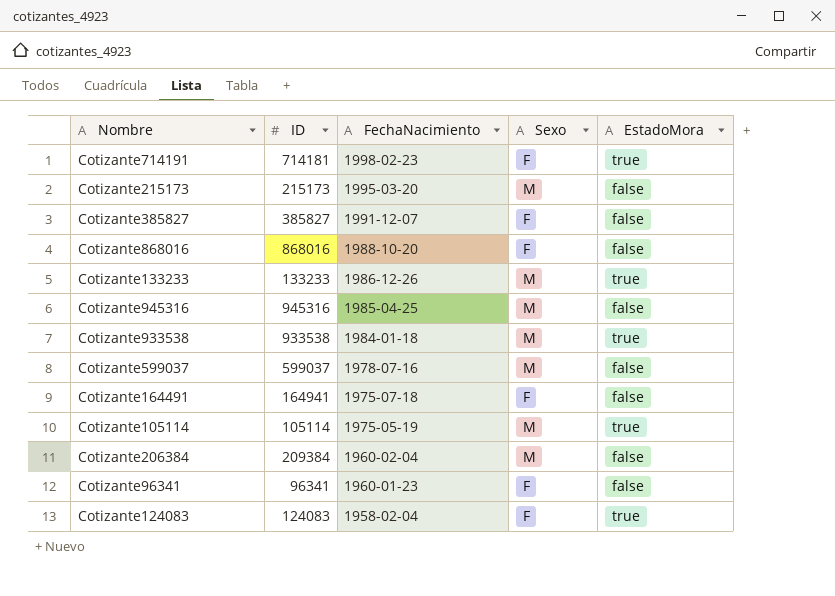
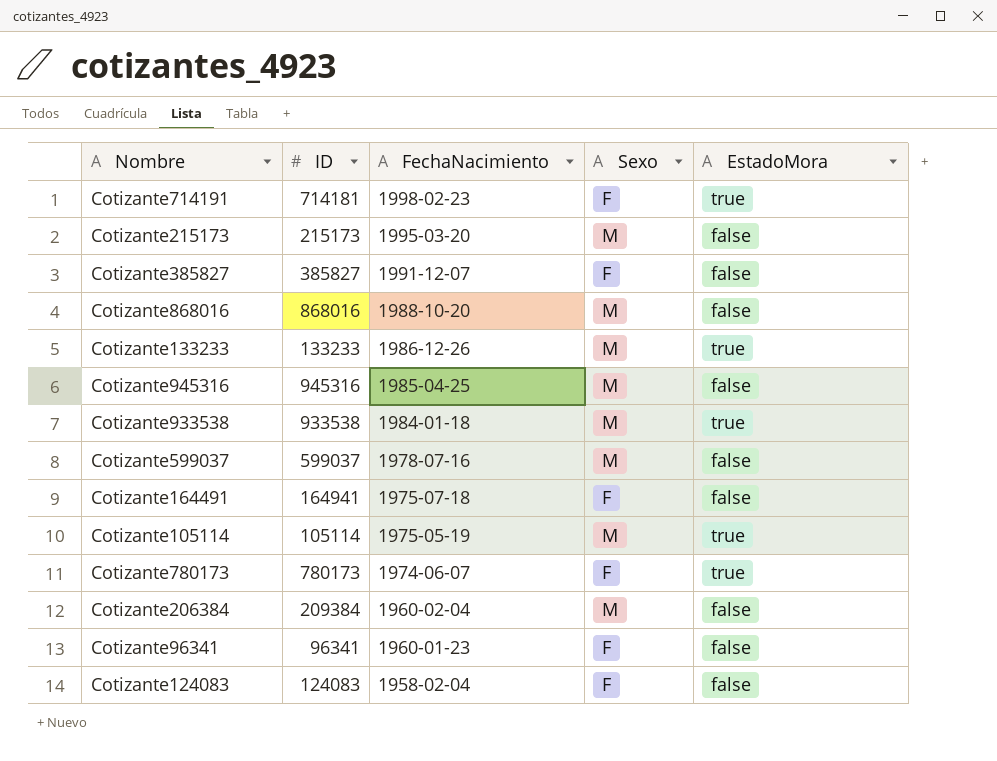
Cotizante868016 | Sexo: F -> M
row Cotizante780173: none -> 780173 | 1974-06-07 | F | true
Cotizante124083 | EstadoMora: true -> false

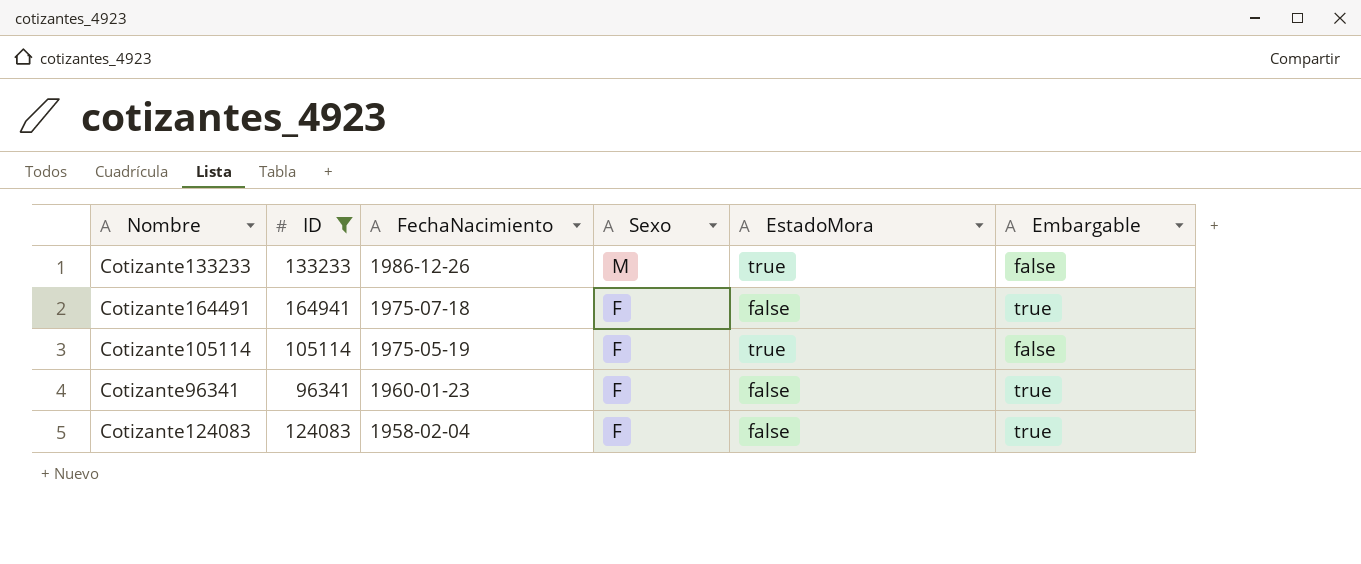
filter: none -> ID <= 164941
column Embargable | position: none -> 6
Cotizante105114 | Sexo: M -> F

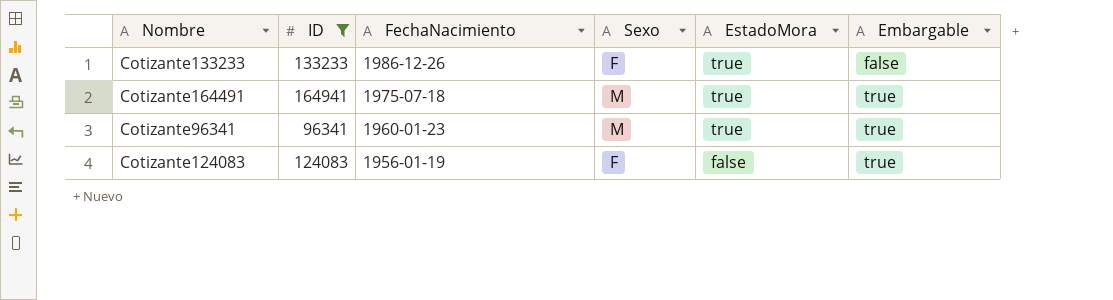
row Cotizante105114: 105114 | 1975-05-19 | F | true | false -> none
Cotizante133233 | Sexo: M -> F
Cotizante164491 | Sexo: F -> M
Cotizante164491 | EstadoMora: false -> true
Cotizante96341 | Sexo: F -> M
Cotizante96341 | EstadoMora: false -> true
Cotizante124083 | FechaNacimiento: 1958-02-04 -> 1956-01-19

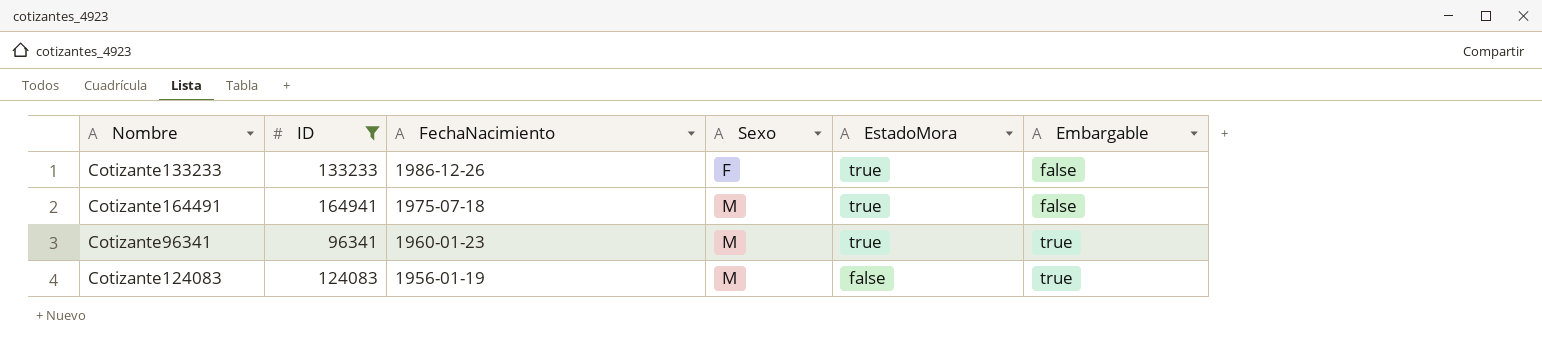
Cotizante164491 | Embargable: true -> false
Cotizante124083 | Sexo: F -> M

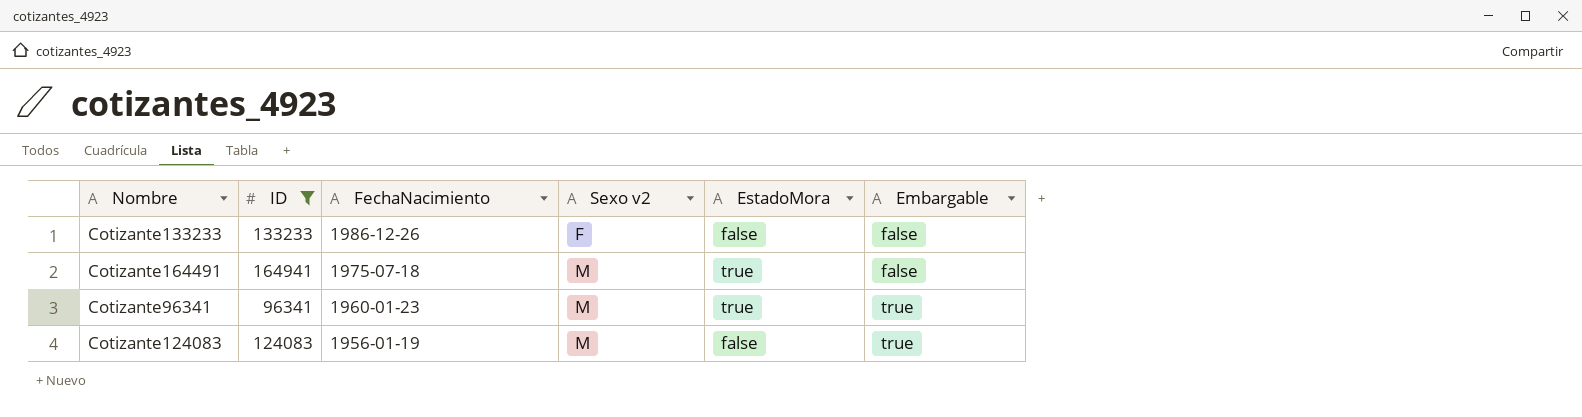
column name: Sexo -> Sexo v2
Cotizante133233 | EstadoMora: true -> false

